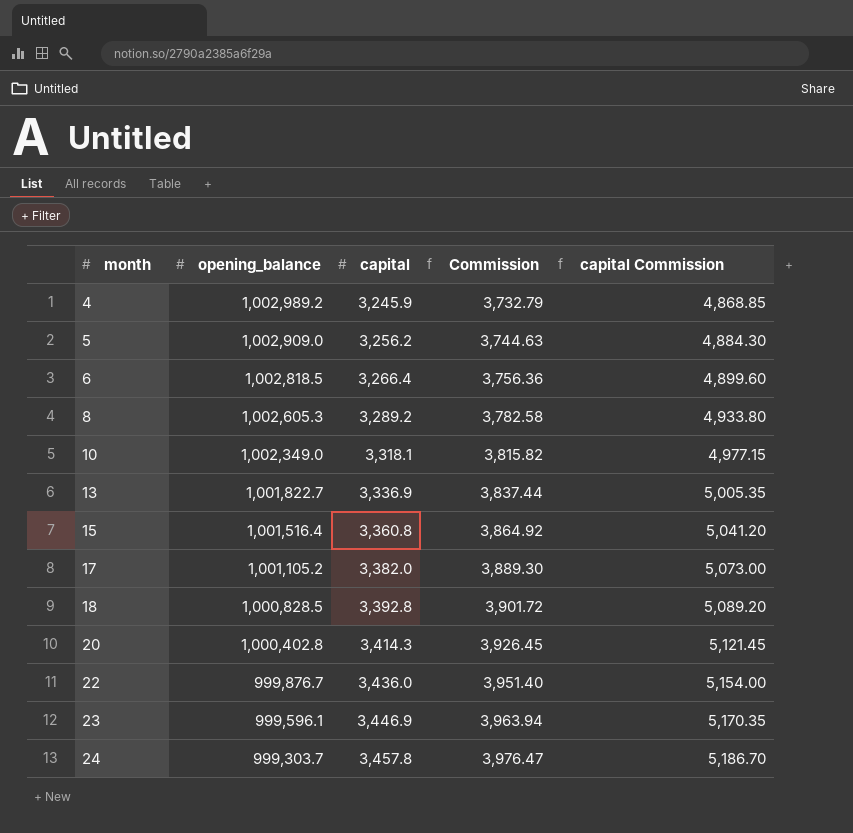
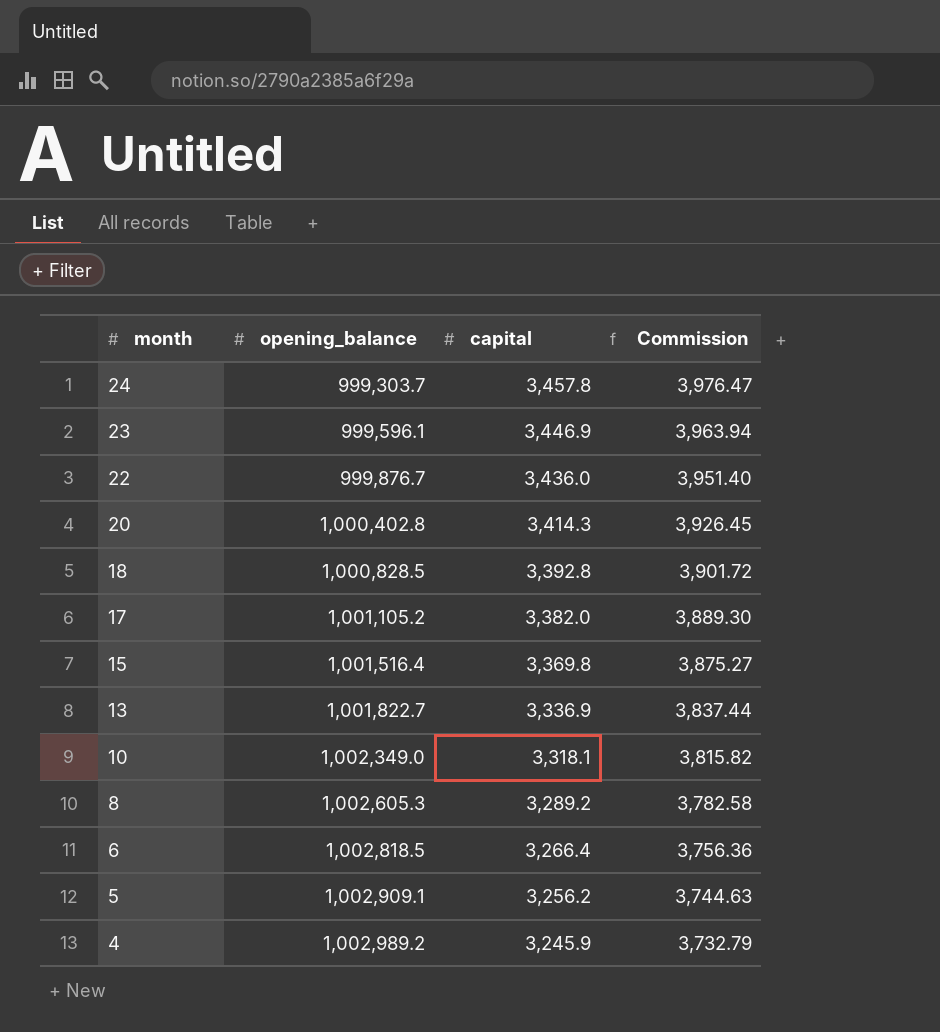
row order: month ascending -> month descending
column capital Commission | formula: [capital] * 1.5 -> none
15 | capital: 3,360.8 -> 3,369.8
15 | Commission: 3,864.92 -> 3,875.27
5 | opening_balance: 1,002,909.0 -> 1,002,909.1

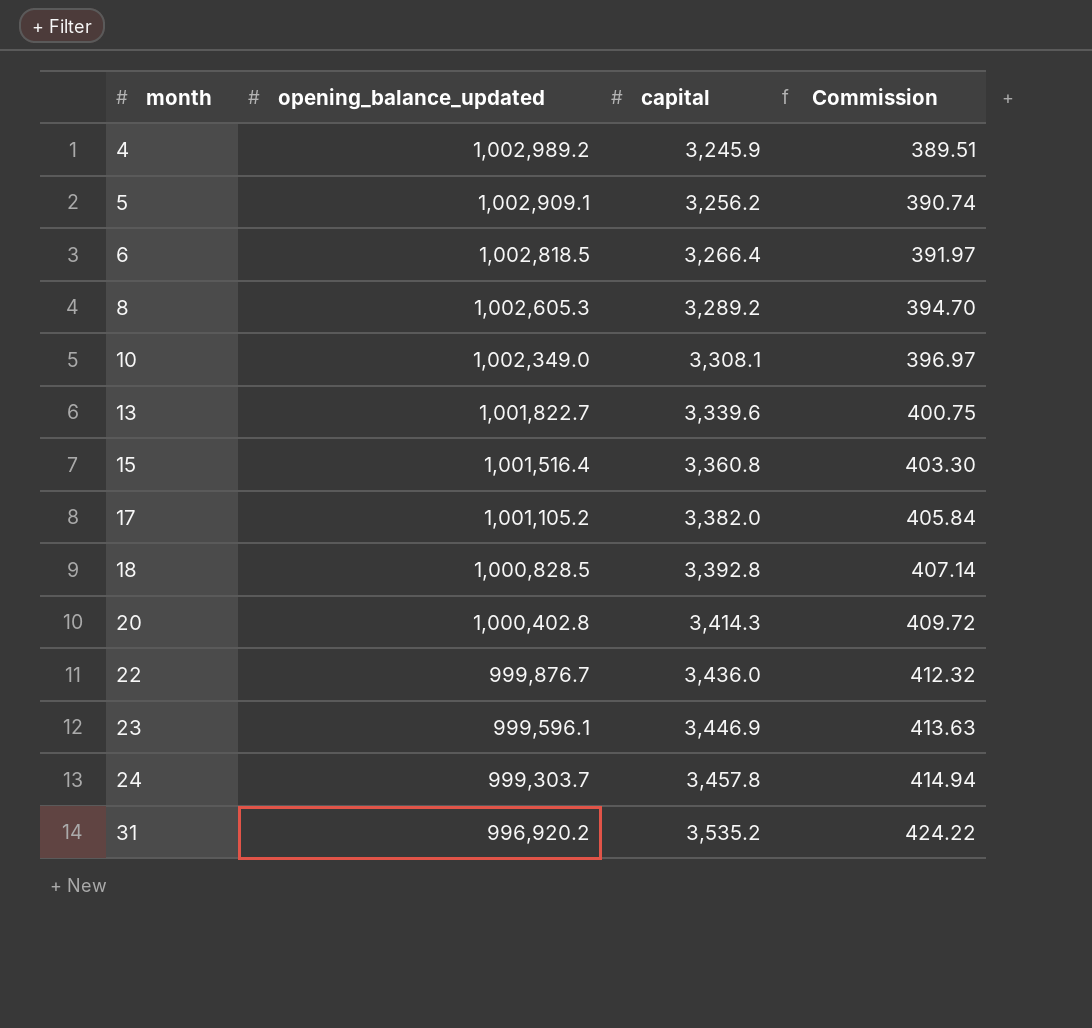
row order: month descending -> month ascending
column name: opening_balance -> opening_balance_updated
column Commission | formula: [capital] * 1.15 -> [capital] * 0.12
10 | capital: 3,318.1 -> 3,308.1
13 | capital: 3,336.9 -> 3,339.6
15 | capital: 3,369.8 -> 3,360.8
row 31: none -> 996,920.2 | 3,535.2 | 424.22

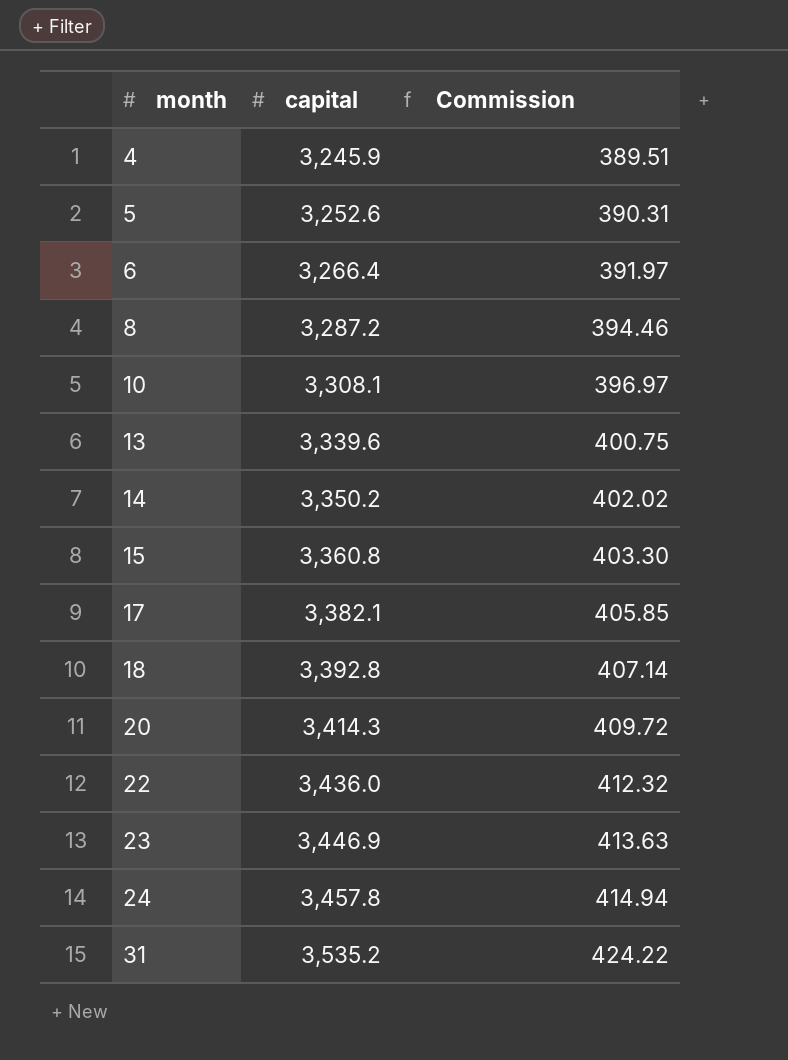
column opening_balance_updated | position: 2 -> none
5 | capital: 3,256.2 -> 3,252.6
5 | Commission: 390.74 -> 390.31
8 | capital: 3,289.2 -> 3,287.2
8 | Commission: 394.70 -> 394.46
row 14: none -> 3,350.2 | 402.02
17 | capital: 3,382.0 -> 3,382.1
17 | Commission: 405.84 -> 405.85

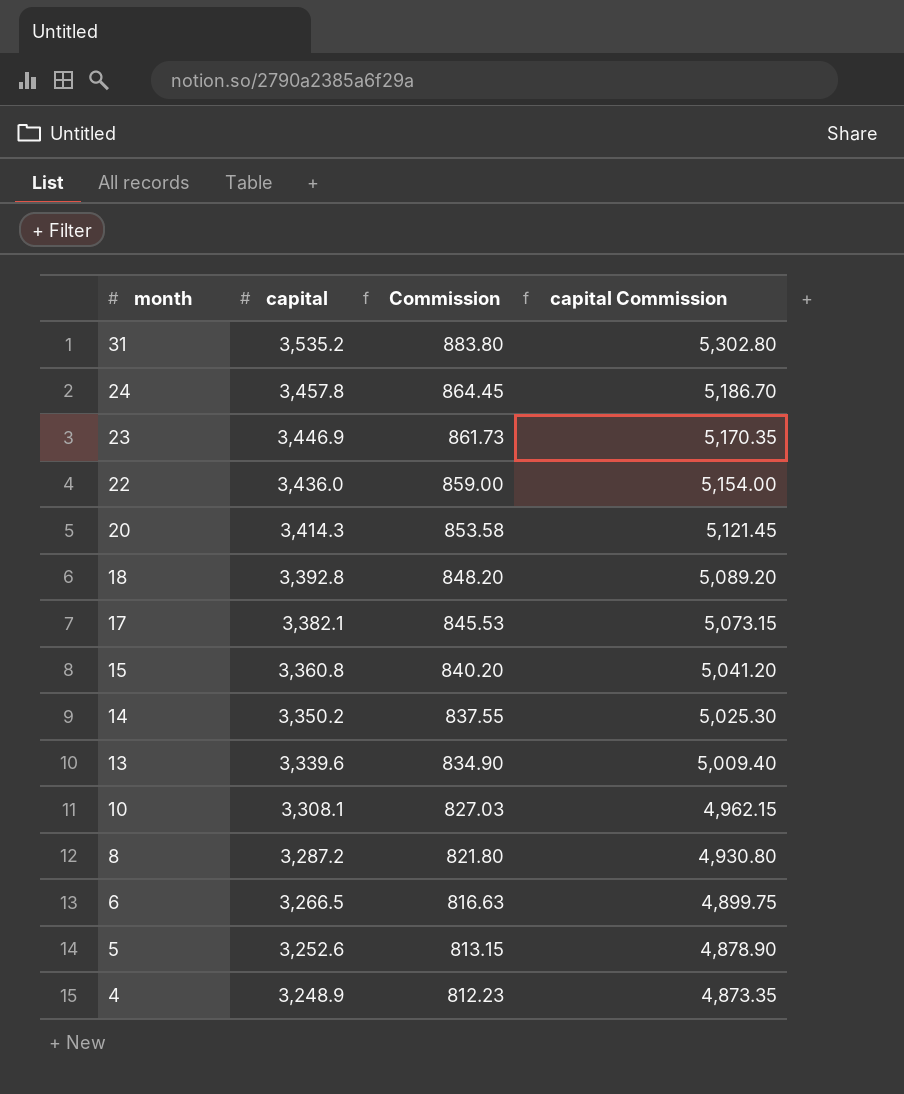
row order: month ascending -> month descending
column Commission | formula: [capital] * 0.12 -> [capital] * 0.25
column capital Commission | formula: none -> [capital] * 1.5
6 | capital: 3,266.4 -> 3,266.5
4 | capital: 3,245.9 -> 3,248.9

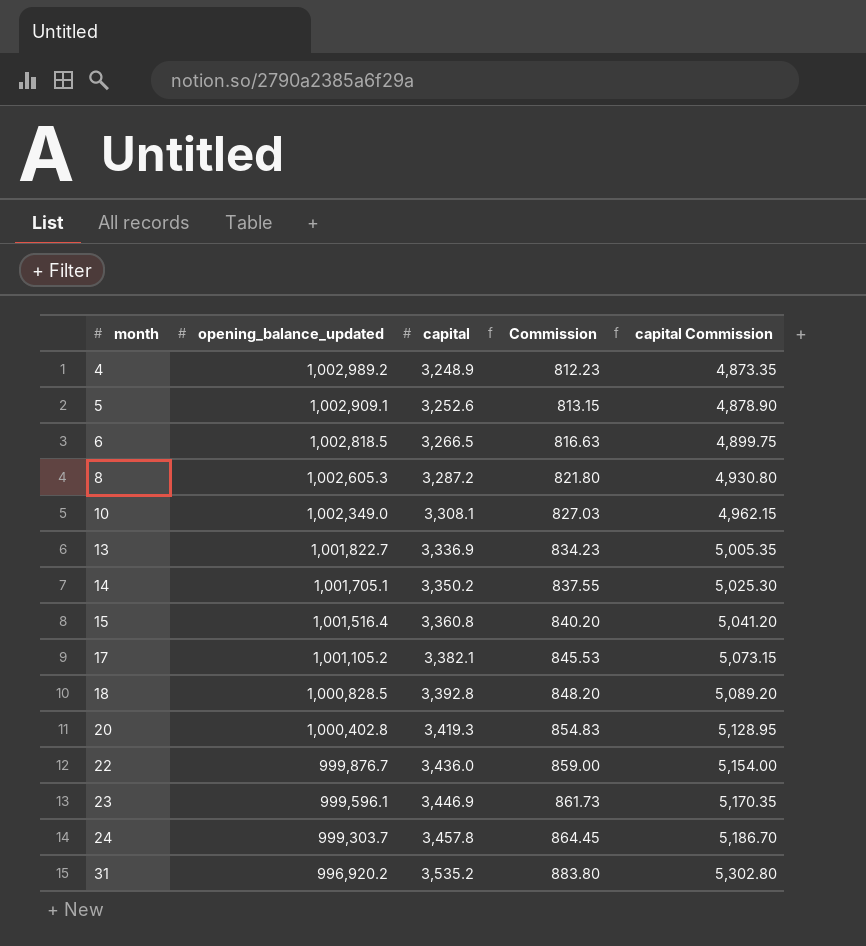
row order: month descending -> month ascending
column opening_balance_updated | position: none -> 2
13 | capital: 3,339.6 -> 3,336.9
13 | Commission: 834.90 -> 834.23
13 | capital Commission: 5,009.40 -> 5,005.35
20 | capital: 3,414.3 -> 3,419.3
20 | Commission: 853.58 -> 854.83
20 | capital Commission: 5,121.45 -> 5,128.95

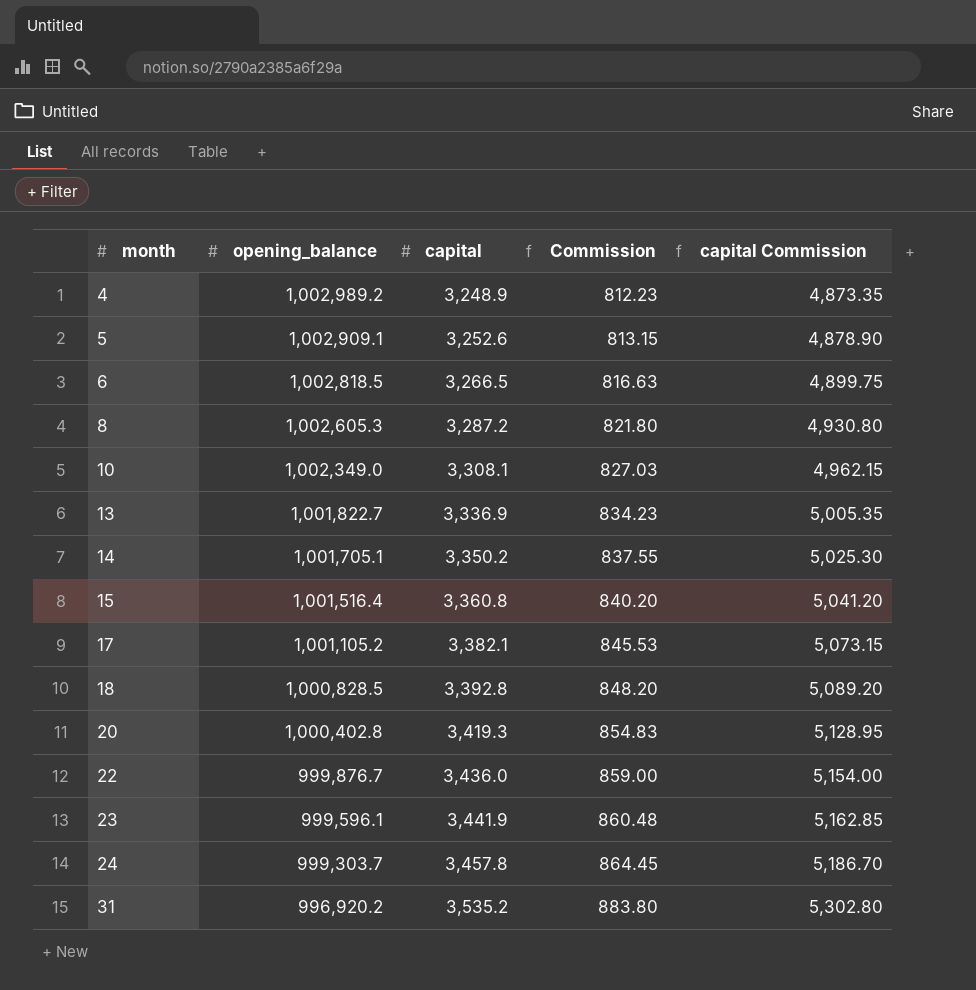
column name: opening_balance_updated -> opening_balance
23 | capital: 3,446.9 -> 3,441.9
23 | Commission: 861.73 -> 860.48
23 | capital Commission: 5,170.35 -> 5,162.85

